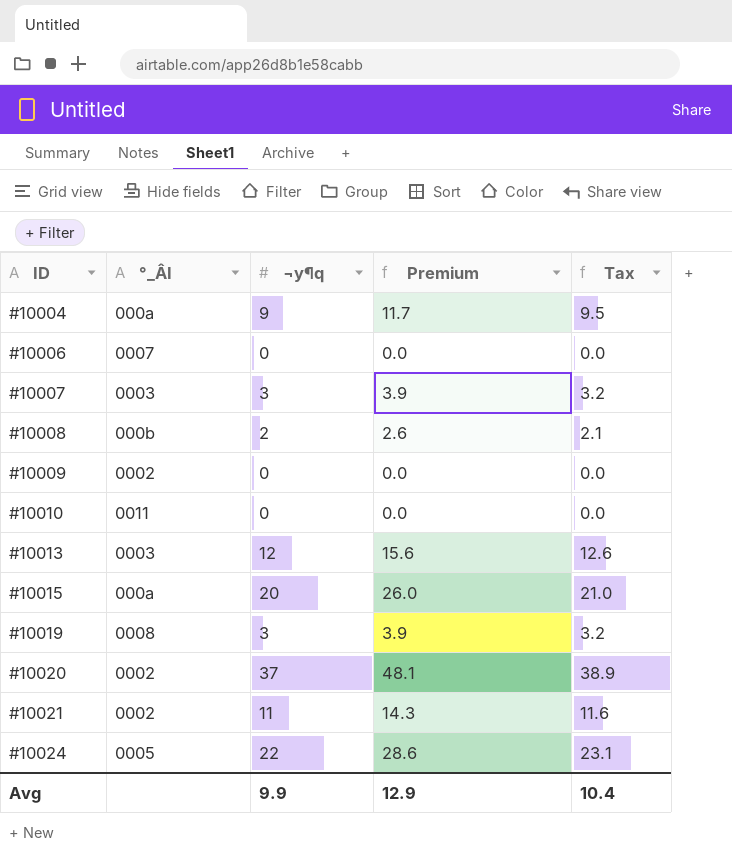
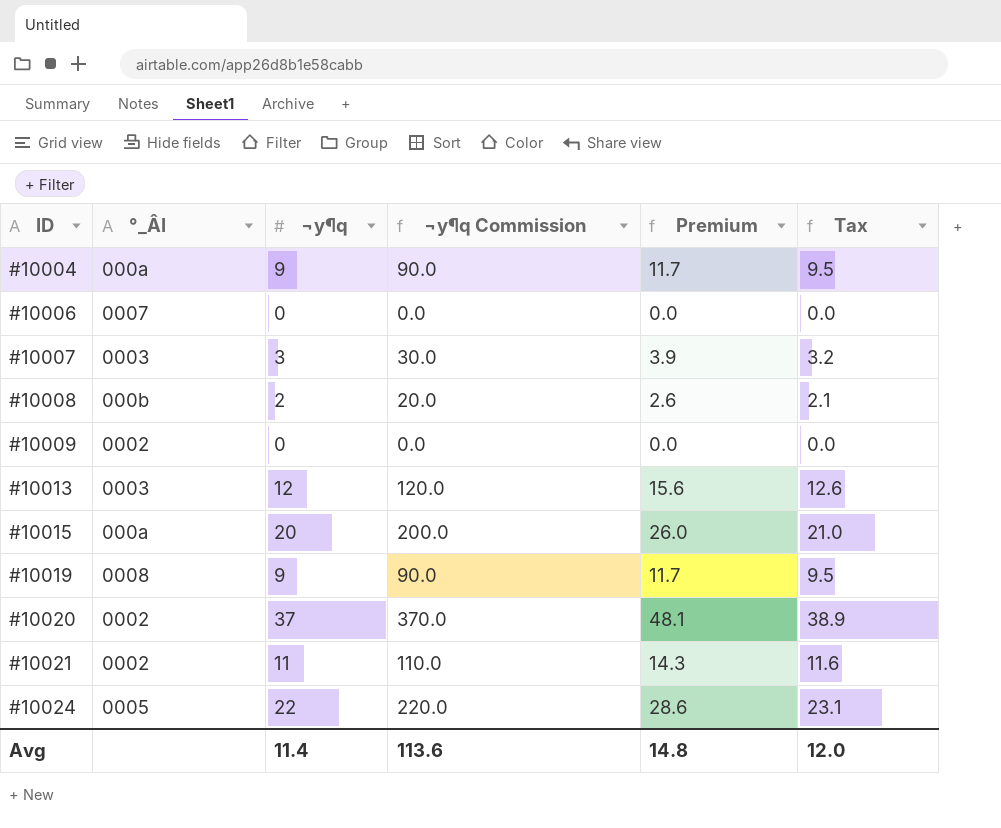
column ¬y¶q Commission | formula: none -> [¬y¶q] * 10
row #10010: 0011 | 0 | 0.0 | 0.0 -> none
#10019 | ¬y¶q: 3 -> 9
#10019 | Premium: 3.9 -> 11.7
#10019 | Tax: 3.2 -> 9.5
Avg | ¬y¶q: 9.9 -> 11.4
Avg | Premium: 12.9 -> 14.8
Avg | Tax: 10.4 -> 12.0

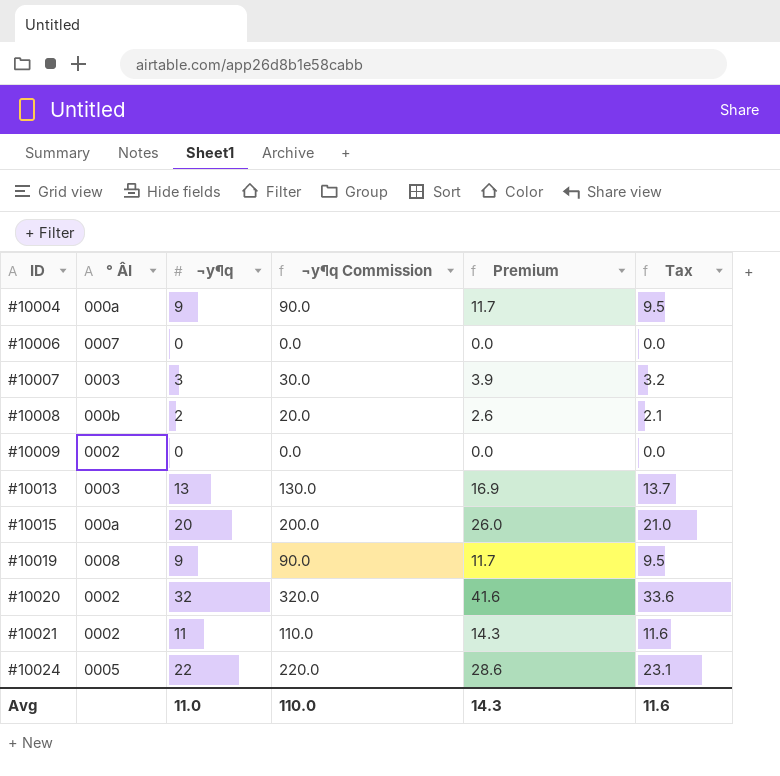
column name: °_ÂI -> ° ÂI
#10013 | ¬y¶q: 12 -> 13
#10013 | ¬y¶q Commission: 120.0 -> 130.0
#10013 | Premium: 15.6 -> 16.9
#10013 | Tax: 12.6 -> 13.7
#10020 | ¬y¶q: 37 -> 32
#10020 | ¬y¶q Commission: 370.0 -> 320.0
#10020 | Premium: 48.1 -> 41.6
#10020 | Tax: 38.9 -> 33.6
Avg | ¬y¶q: 11.4 -> 11.0
Avg | ¬y¶q Commission: 113.6 -> 110.0
Avg | Premium: 14.8 -> 14.3
Avg | Tax: 12.0 -> 11.6

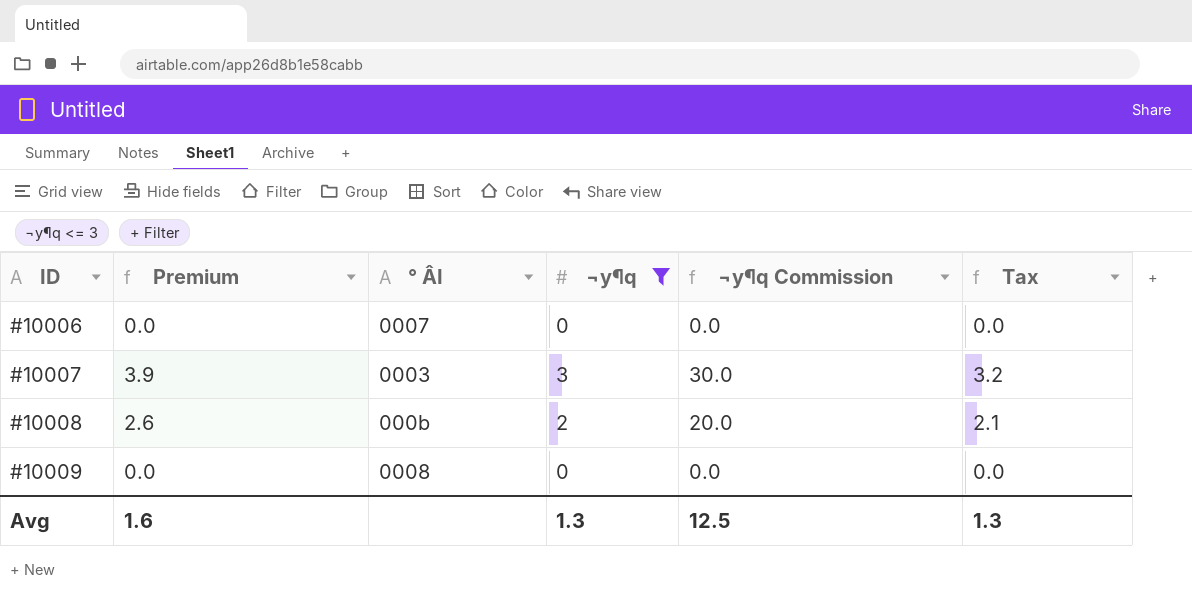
filter: none -> ¬y¶q <= 3
column Premium | position: 5 -> 2
#10009 | ° ÂI: 0002 -> 0008
Avg | Premium: 14.3 -> 1.6
Avg | ¬y¶q: 11.0 -> 1.3
Avg | ¬y¶q Commission: 110.0 -> 12.5
Avg | Tax: 11.6 -> 1.3

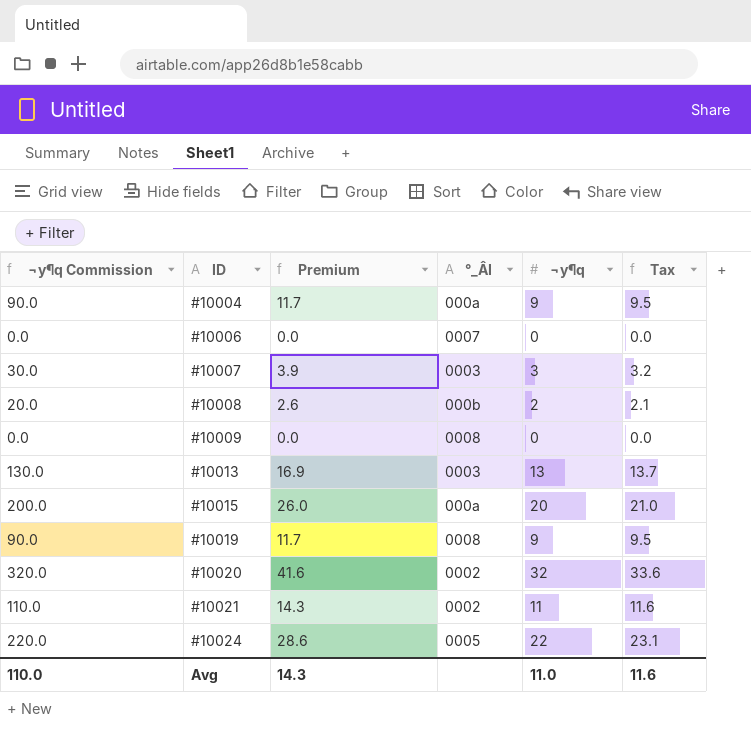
filter: ¬y¶q <= 3 -> none
column ¬y¶q Commission | position: 5 -> 1
column name: ° ÂI -> °_ÂI
Avg | ¬y¶q Commission: 12.5 -> 110.0
Avg | Premium: 1.6 -> 14.3
Avg | ¬y¶q: 1.3 -> 11.0
Avg | Tax: 1.3 -> 11.6

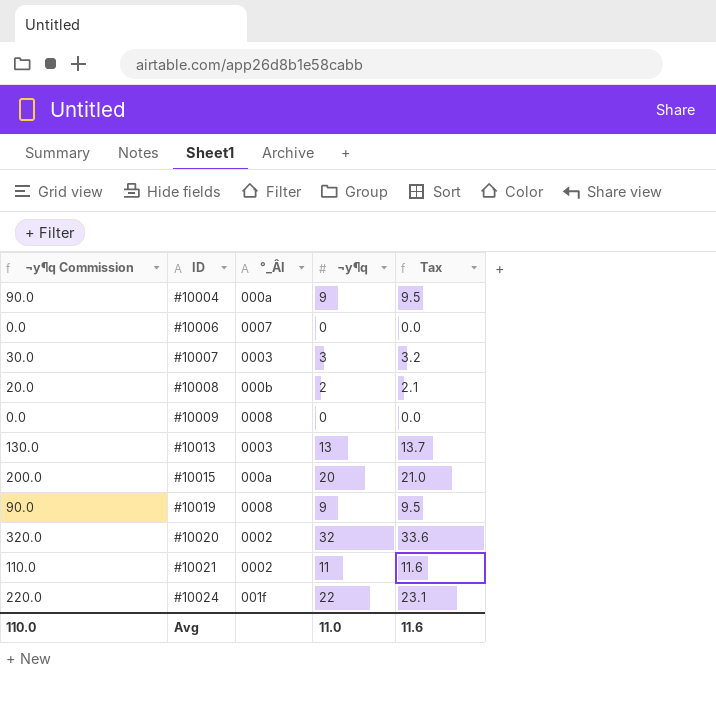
column Premium | formula: [¬y¶q] * 1.3 -> none
#10024 | °_ÂI: 0005 -> 001f

